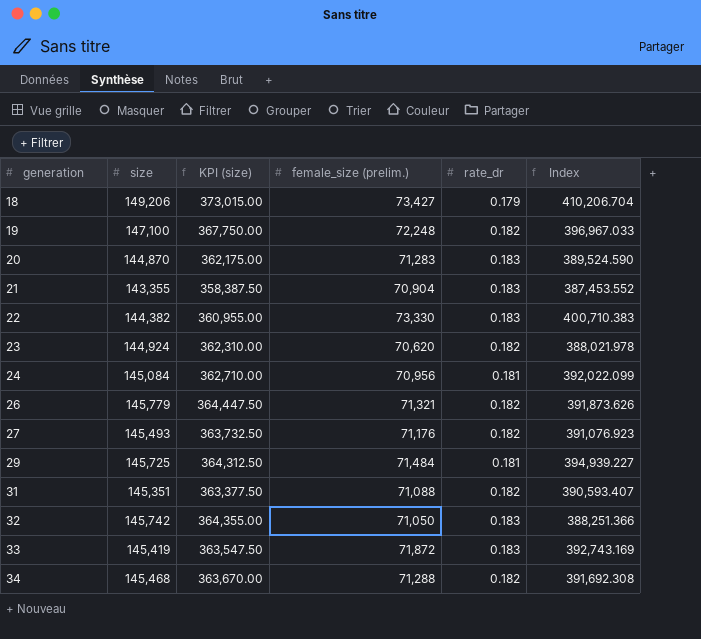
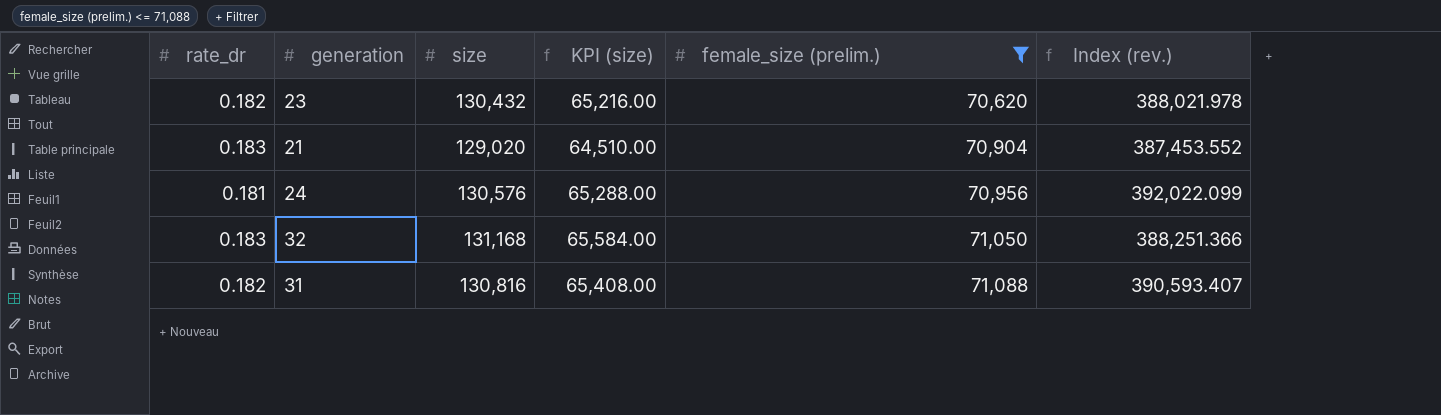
filter: none -> female_size (prelim.) <= 71,088
row order: generation ascending -> female_size (prelim.) ascending
column rate_dr | position: 5 -> 1
column KPI (size) | formula: [size] * 2.5 -> [size] * 0.5
column name: Index -> Index (rev.)
23 | size: 144,924 -> 130,432
21 | size: 143,355 -> 129,020
24 | size: 145,084 -> 130,576
32 | size: 145,742 -> 131,168
31 | size: 145,351 -> 130,816

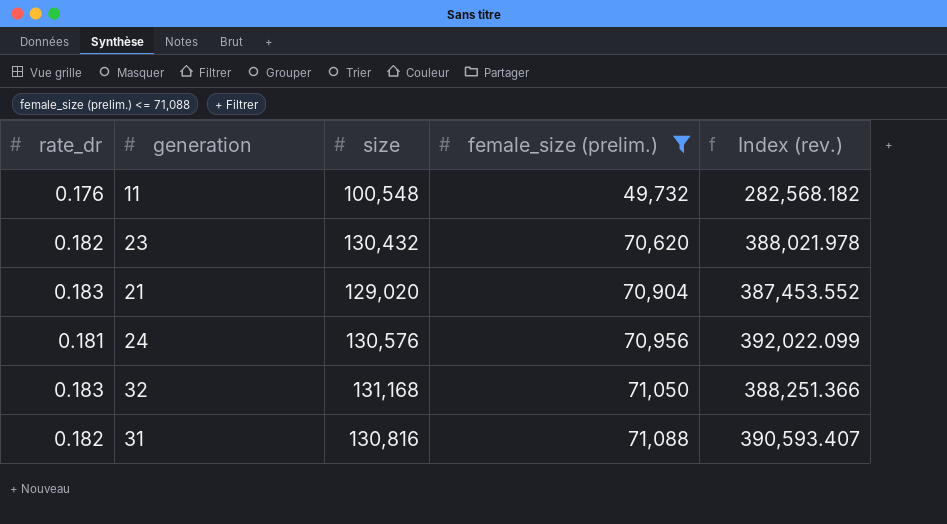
column KPI (size) | formula: [size] * 0.5 -> none
row 11: none -> 0.176 | 100,548 | 49,732 | 282,568.182

